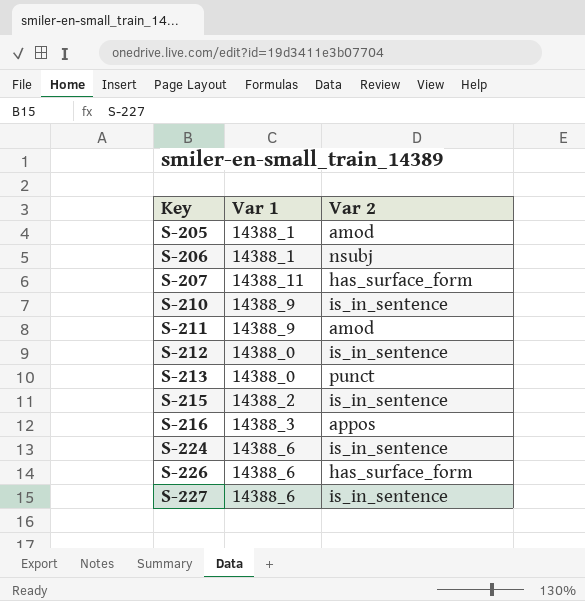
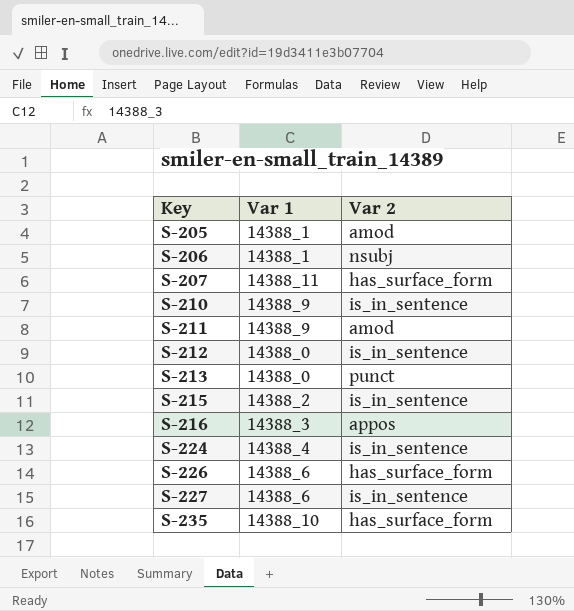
S-224 | Var 1: 14388_6 -> 14388_4
row S-235: none -> 14388_10 | has_surface_form

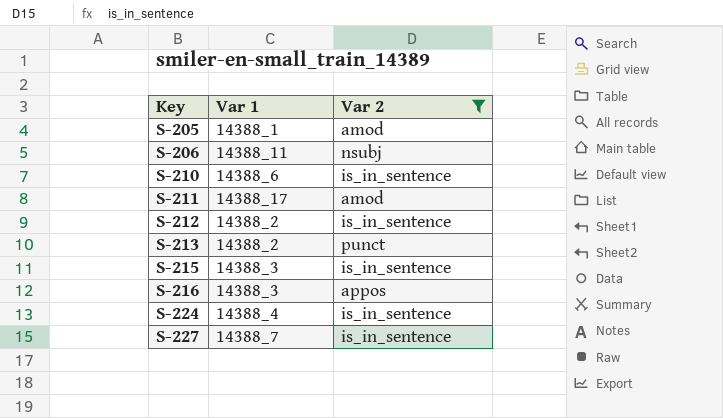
filter: none -> Var 2 != has_surface_form
S-206 | Var 1: 14388_1 -> 14388_11
S-210 | Var 1: 14388_9 -> 14388_6
S-211 | Var 1: 14388_9 -> 14388_17
S-212 | Var 1: 14388_0 -> 14388_2
S-213 | Var 1: 14388_0 -> 14388_2
S-215 | Var 1: 14388_2 -> 14388_3
S-227 | Var 1: 14388_6 -> 14388_7

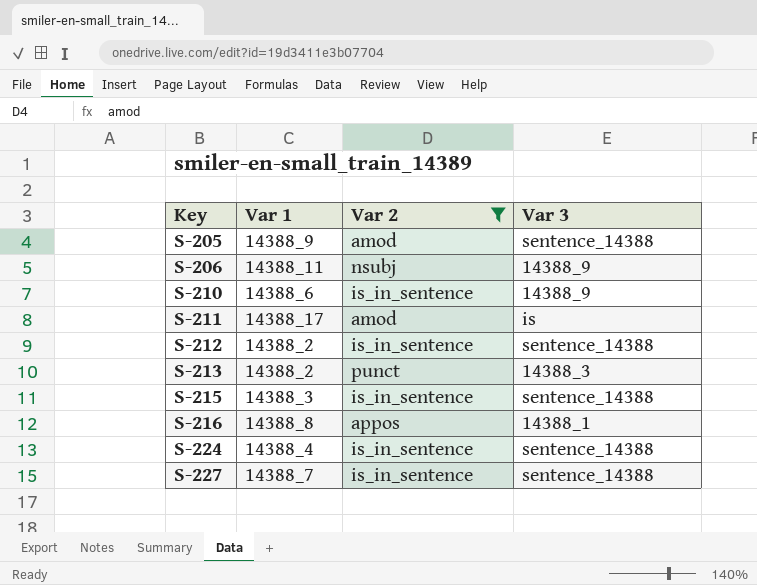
column Var 3 | position: none -> 4
S-205 | Var 1: 14388_1 -> 14388_9
S-216 | Var 1: 14388_3 -> 14388_8

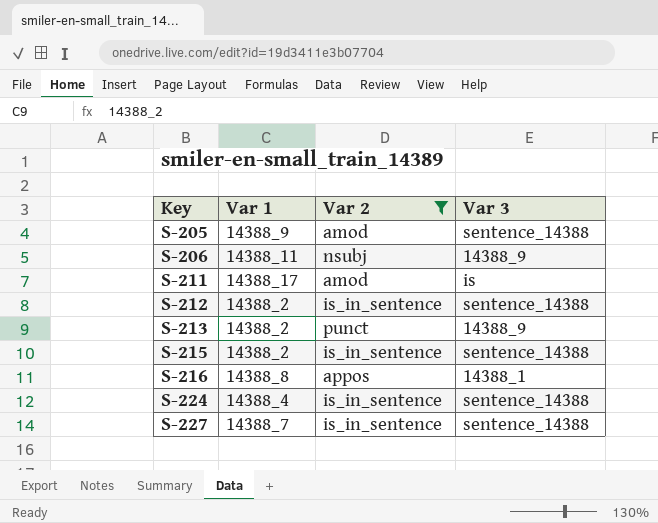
row S-210: 14388_6 | is_in_sentence | 14388_9 -> none
S-213 | Var 3: 14388_3 -> 14388_9
S-215 | Var 1: 14388_3 -> 14388_2

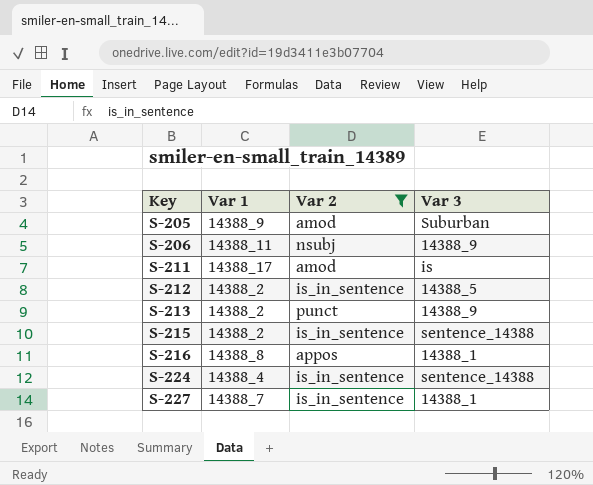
S-205 | Var 3: sentence_14388 -> Suburban
S-212 | Var 3: sentence_14388 -> 14388_5
S-227 | Var 3: sentence_14388 -> 14388_1

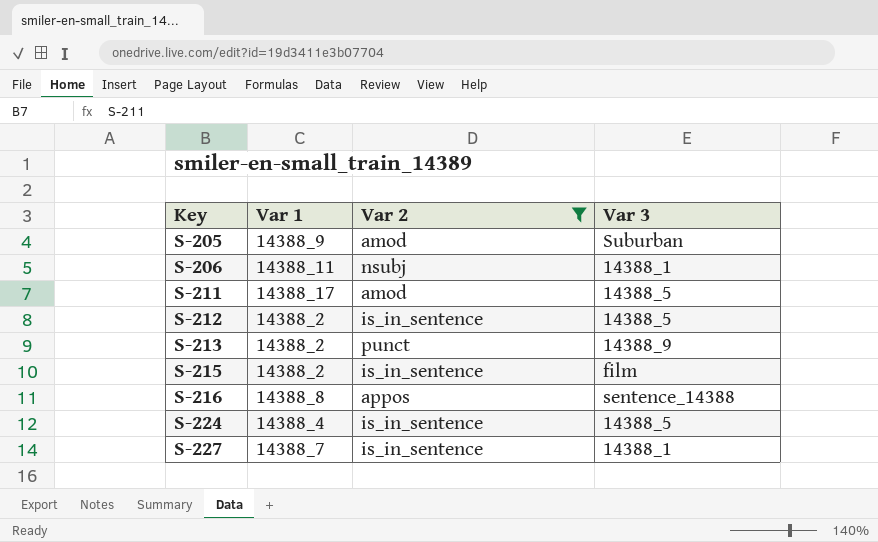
S-206 | Var 3: 14388_9 -> 14388_1
S-211 | Var 3: is -> 14388_5
S-215 | Var 3: sentence_14388 -> film
S-216 | Var 3: 14388_1 -> sentence_14388
S-224 | Var 3: sentence_14388 -> 14388_5

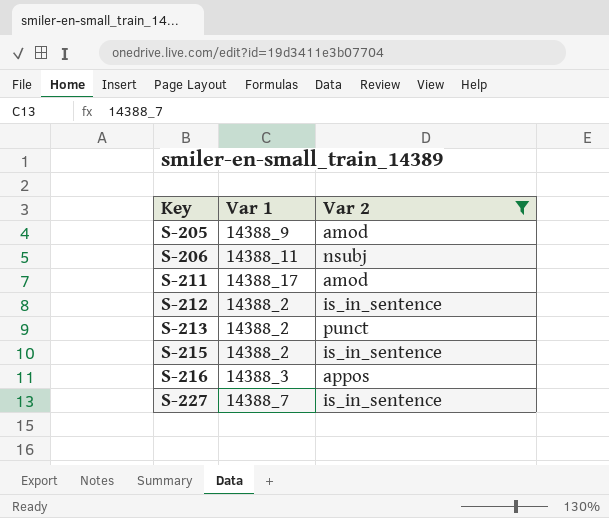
column Var 3 | position: 4 -> none
row S-224: 14388_4 | is_in_sentence | 14388_5 -> none
S-216 | Var 1: 14388_8 -> 14388_3

